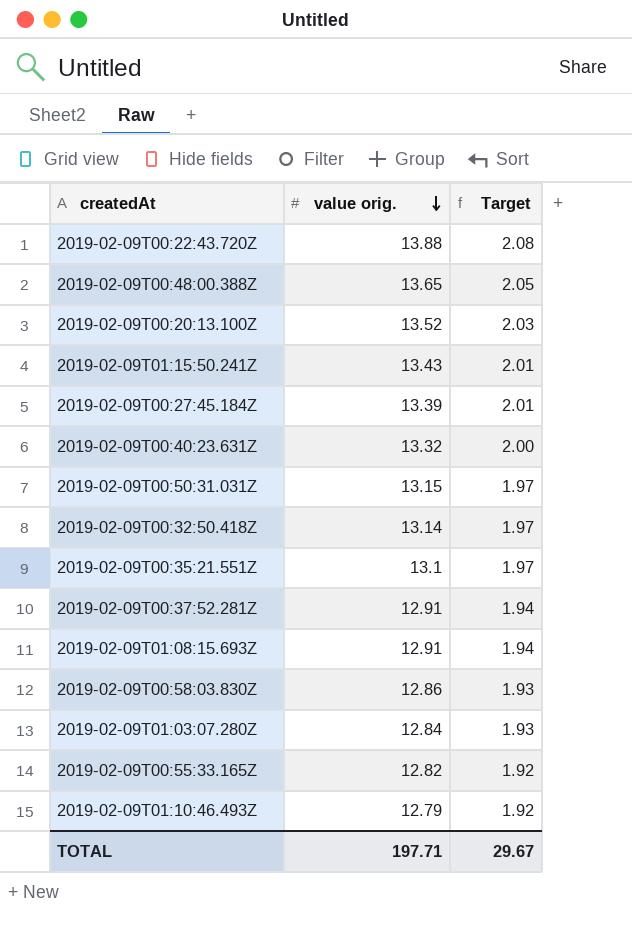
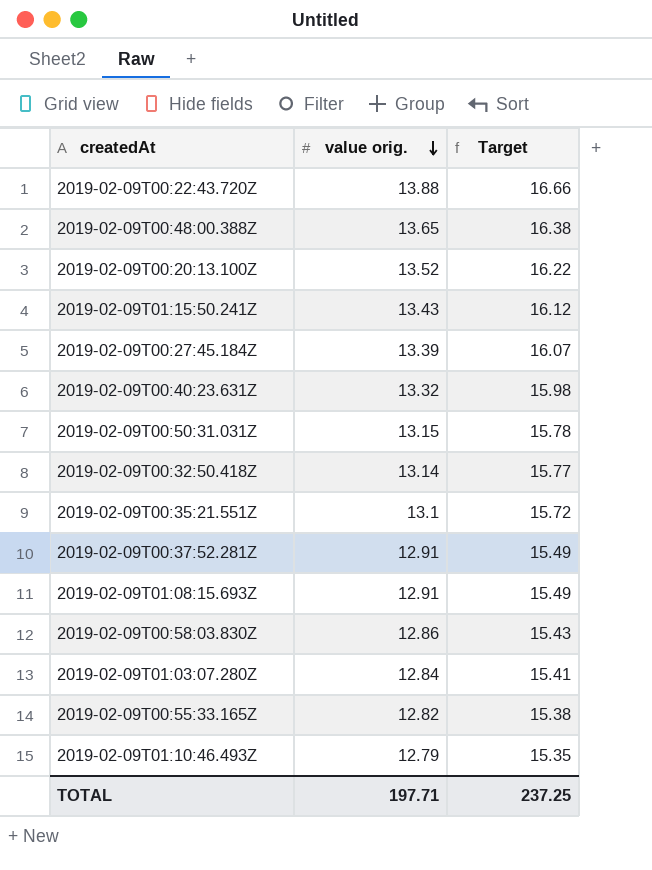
column Target | formula: [value orig.] * 0.15 -> [value orig.] * 1.2
TOTAL | Target: 29.67 -> 237.25

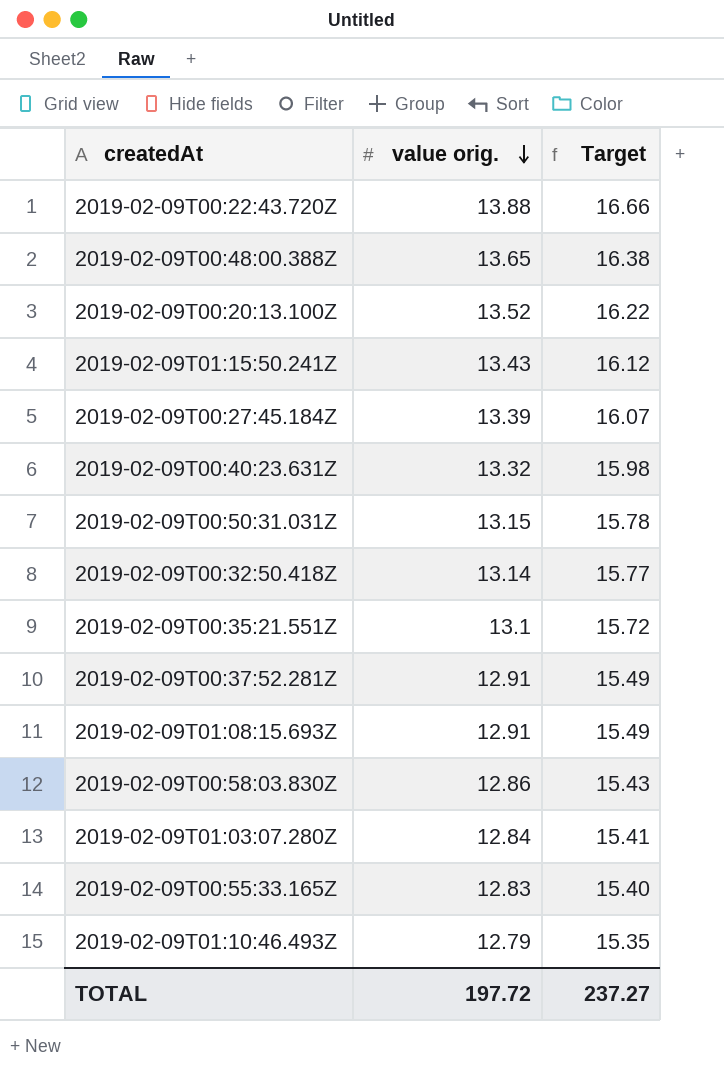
2019-02-09T00:55:33.165Z | value orig.: 12.82 -> 12.83
2019-02-09T00:55:33.165Z | Target: 15.38 -> 15.40
TOTAL | value orig.: 197.71 -> 197.72
TOTAL | Target: 237.25 -> 237.27

